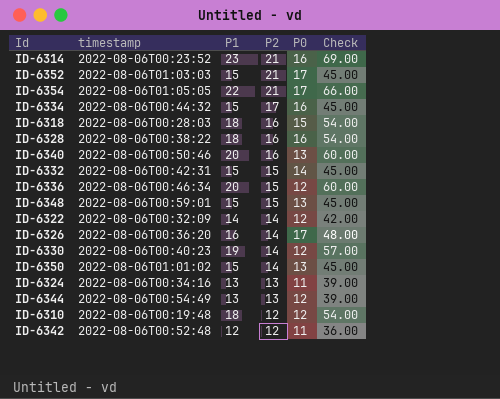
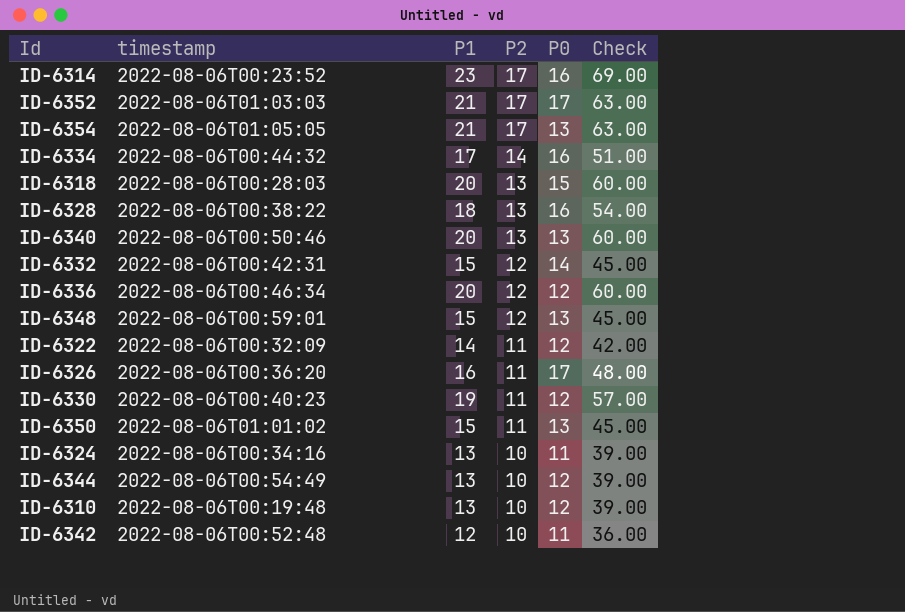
ID-6314 | P2: 21 -> 17
ID-6352 | P1: 15 -> 21
ID-6352 | P2: 21 -> 17
ID-6352 | Check: 45.00 -> 63.00
ID-6354 | P1: 22 -> 21
ID-6354 | P2: 21 -> 17
ID-6354 | P0: 17 -> 13
ID-6354 | Check: 66.00 -> 63.00
ID-6334 | P1: 15 -> 17
ID-6334 | P2: 17 -> 14
ID-6334 | Check: 45.00 -> 51.00
ID-6318 | P1: 18 -> 20
ID-6318 | P2: 16 -> 13
ID-6318 | Check: 54.00 -> 60.00
ID-6328 | P2: 16 -> 13
ID-6340 | P2: 16 -> 13
ID-6332 | P2: 15 -> 12
ID-6336 | P2: 15 -> 12
ID-6348 | P2: 15 -> 12
ID-6322 | P2: 14 -> 11
ID-6326 | P2: 14 -> 11
ID-6330 | P2: 14 -> 11
ID-6350 | P2: 14 -> 11
ID-6324 | P2: 13 -> 10
ID-6344 | P2: 13 -> 10
ID-6310 | P1: 18 -> 13
ID-6310 | P2: 12 -> 10
ID-6310 | Check: 54.00 -> 39.00
ID-6342 | P2: 12 -> 10

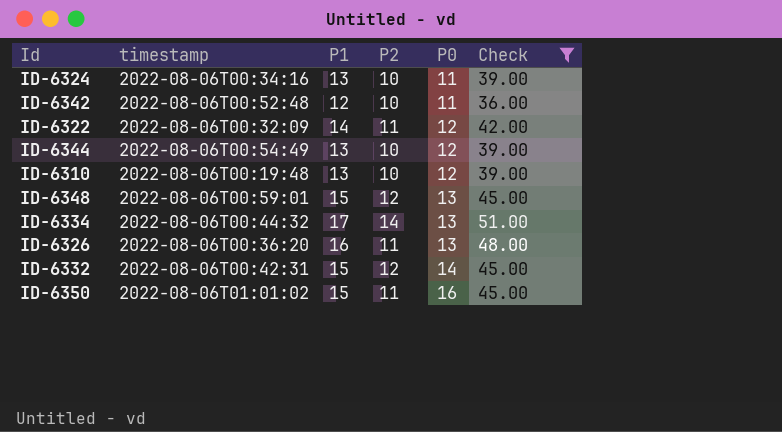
filter: none -> Check <= 51.00
row order: P2 descending -> P0 ascending
ID-6334 | P0: 16 -> 13
ID-6326 | P0: 17 -> 13
ID-6350 | P0: 13 -> 16

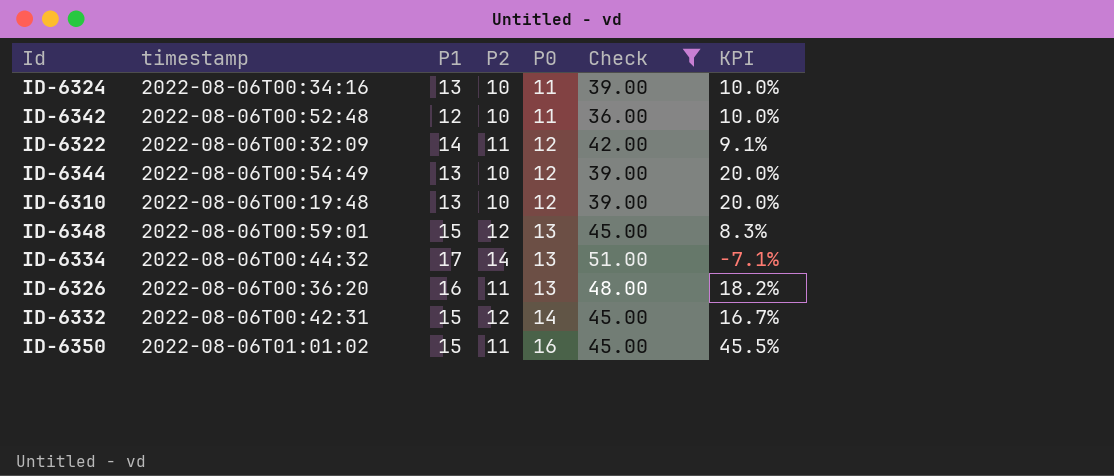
column KPI | formula: none -> ([P0] - [P2]) / [P2]

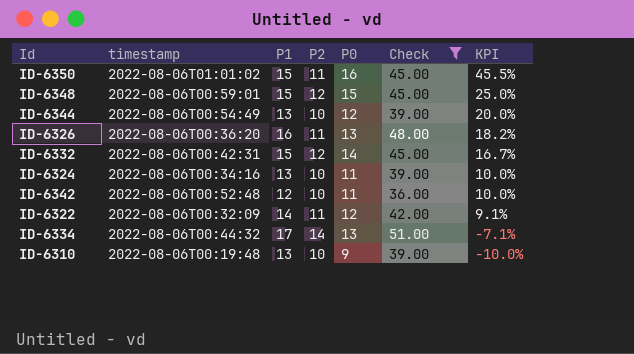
row order: P0 ascending -> KPI descending
ID-6348 | P0: 13 -> 15
ID-6348 | KPI: 8.3% -> 25.0%
ID-6310 | P0: 12 -> 9
ID-6310 | KPI: 20.0% -> -10.0%

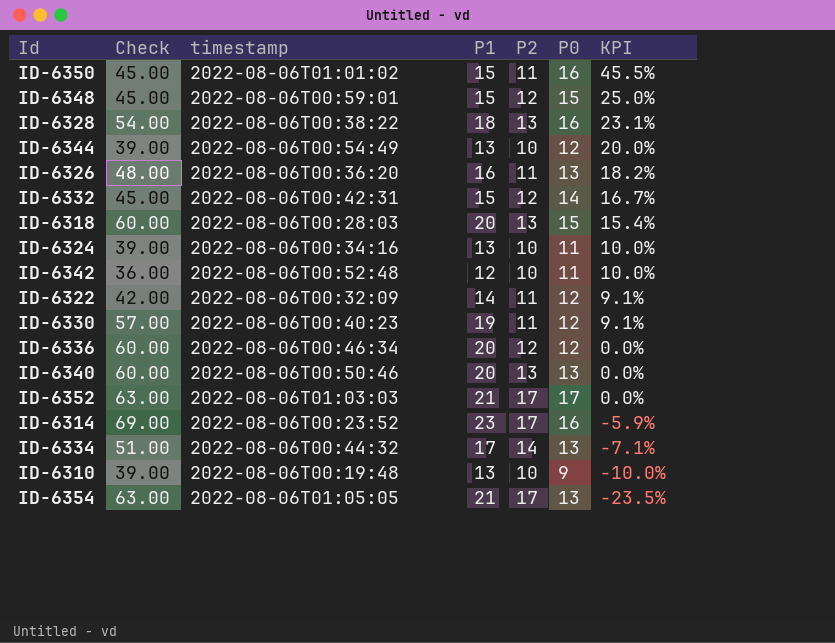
filter: Check <= 51.00 -> none
column Check | position: 6 -> 2

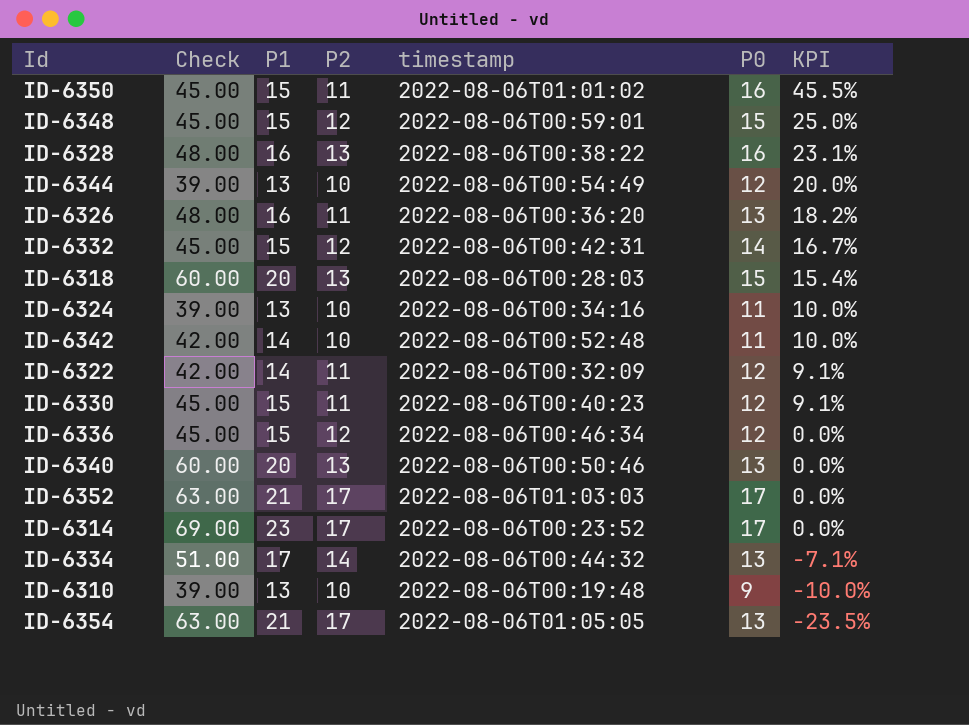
column timestamp | position: 3 -> 5
ID-6328 | Check: 54.00 -> 48.00
ID-6328 | P1: 18 -> 16
ID-6342 | Check: 36.00 -> 42.00
ID-6342 | P1: 12 -> 14
ID-6330 | Check: 57.00 -> 45.00
ID-6330 | P1: 19 -> 15
ID-6336 | Check: 60.00 -> 45.00
ID-6336 | P1: 20 -> 15
ID-6314 | P0: 16 -> 17
ID-6314 | KPI: -5.9% -> 0.0%

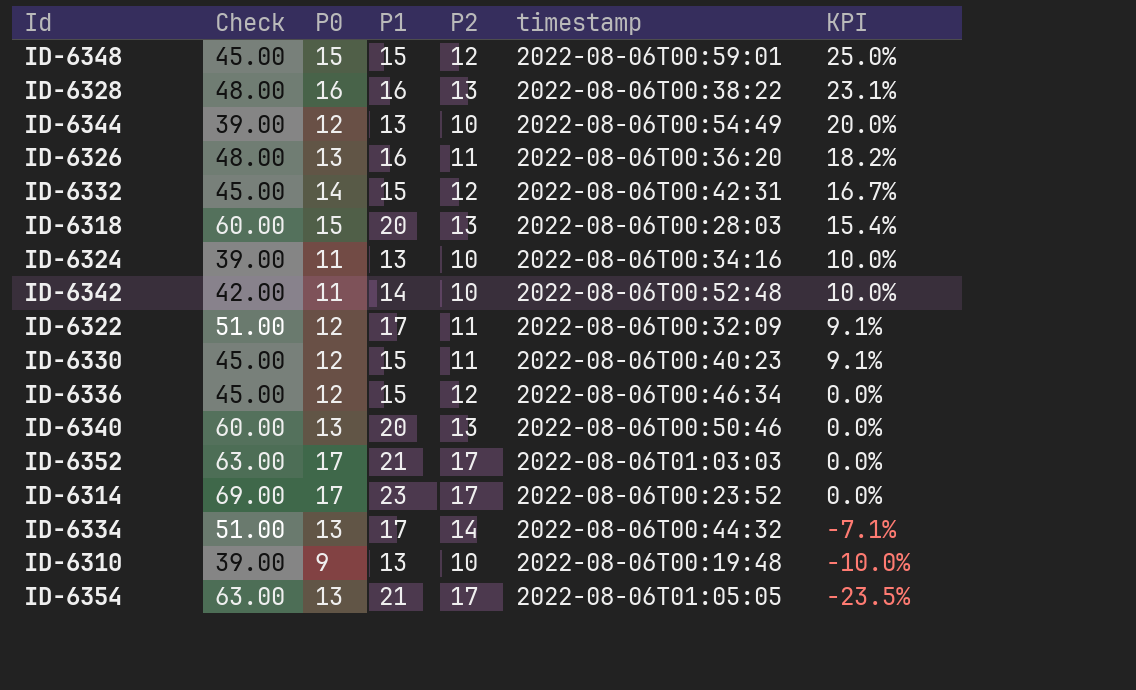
column P0 | position: 6 -> 3
row ID-6350: 45.00 | 15 | 11 | 2022-08-06T01:01:02 | 16 | 45.5% -> none
ID-6322 | Check: 42.00 -> 51.00
ID-6322 | P1: 14 -> 17

